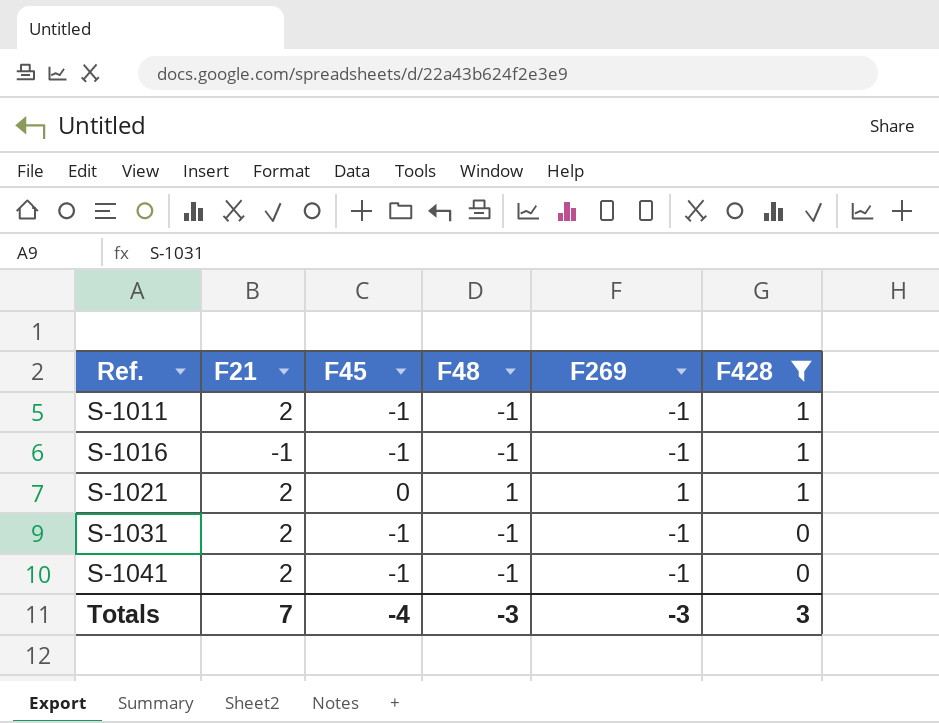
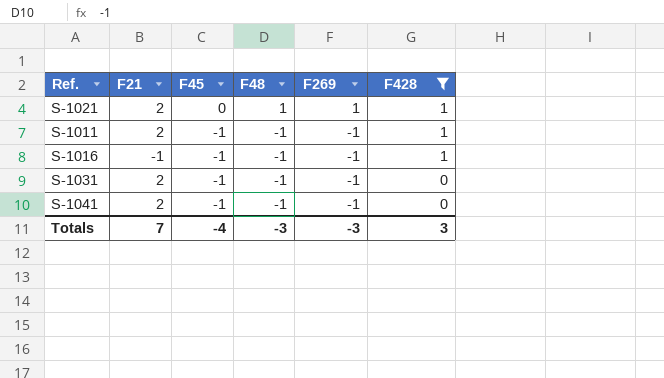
row order: Ref. ascending -> F45 descending

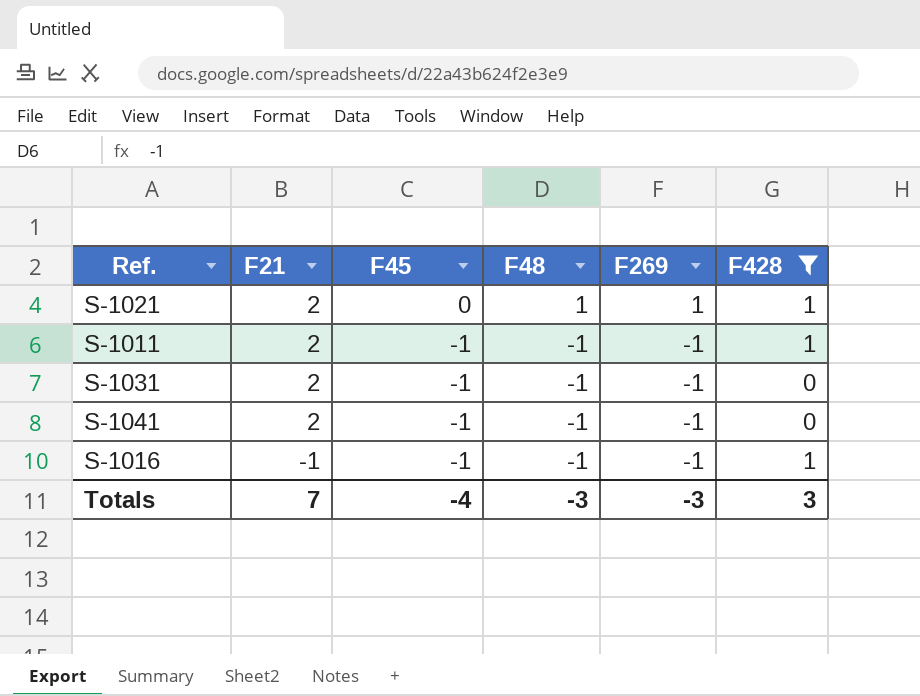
row order: F45 descending -> F21 descending

